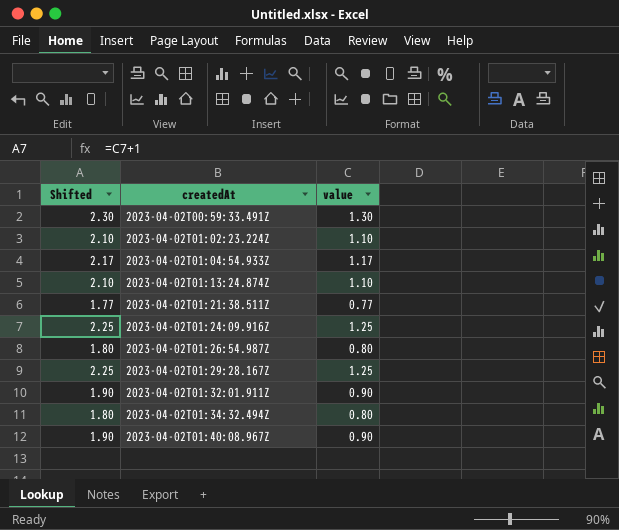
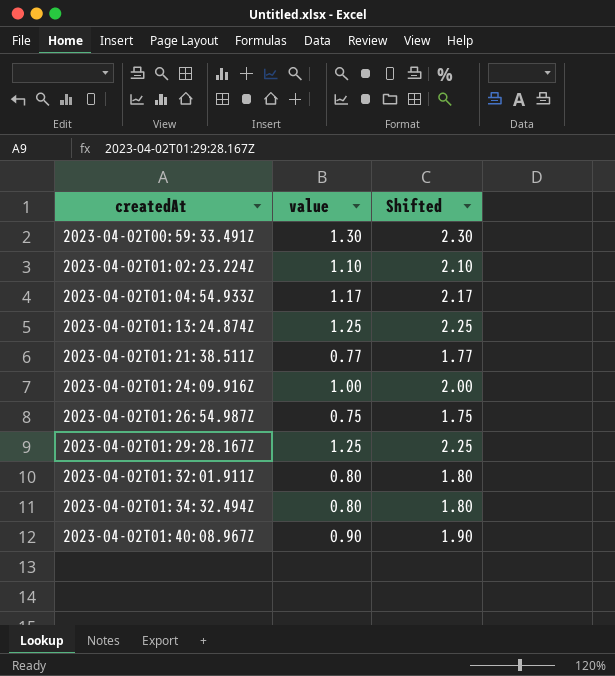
column Shifted | position: 1 -> 3
2023-04-02T01:13:24.874Z | value: 1.10 -> 1.25
2023-04-02T01:13:24.874Z | Shifted: 2.10 -> 2.25
2023-04-02T01:24:09.916Z | value: 1.25 -> 1.00
2023-04-02T01:24:09.916Z | Shifted: 2.25 -> 2.00
2023-04-02T01:26:54.987Z | value: 0.80 -> 0.75
2023-04-02T01:26:54.987Z | Shifted: 1.80 -> 1.75
2023-04-02T01:32:01.911Z | value: 0.90 -> 0.80
2023-04-02T01:32:01.911Z | Shifted: 1.90 -> 1.80

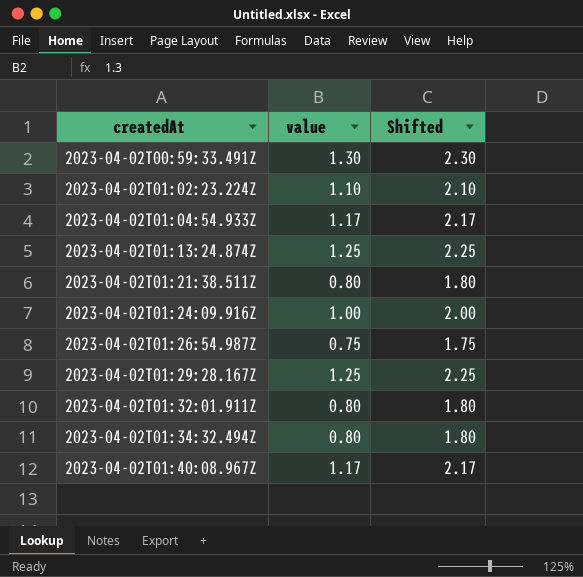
2023-04-02T01:21:38.511Z | value: 0.77 -> 0.80
2023-04-02T01:21:38.511Z | Shifted: 1.77 -> 1.80
2023-04-02T01:40:08.967Z | value: 0.90 -> 1.17
2023-04-02T01:40:08.967Z | Shifted: 1.90 -> 2.17

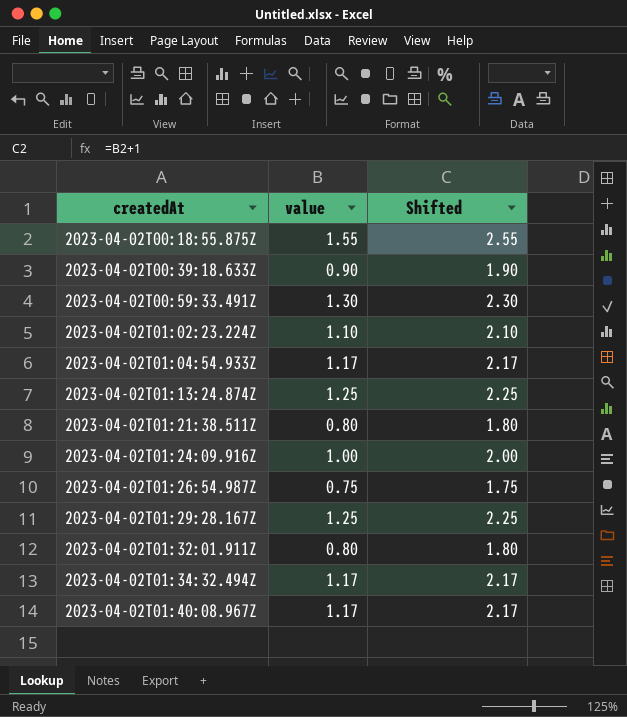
row 2023-04-02T00:18:55.875Z: none -> 1.55 | 2.55
row 2023-04-02T00:39:18.633Z: none -> 0.90 | 1.90
2023-04-02T01:34:32.494Z | value: 0.80 -> 1.17
2023-04-02T01:34:32.494Z | Shifted: 1.80 -> 2.17

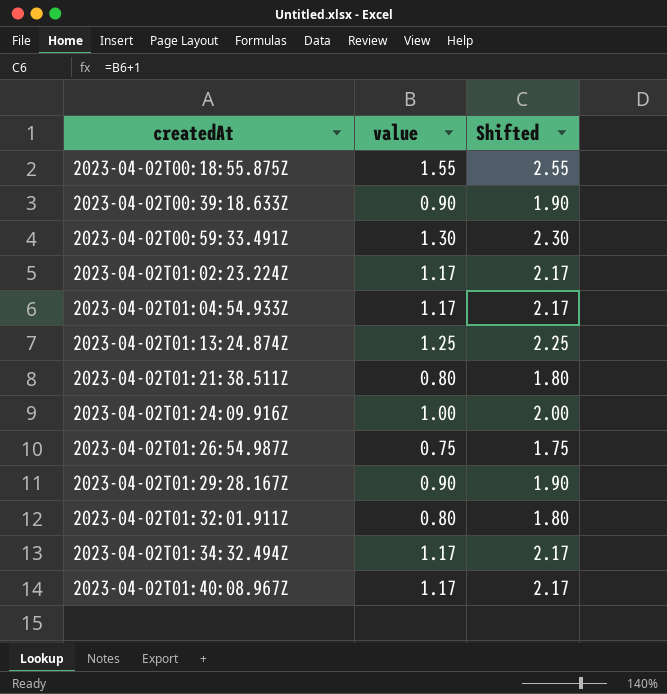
2023-04-02T01:02:23.224Z | value: 1.10 -> 1.17
2023-04-02T01:02:23.224Z | Shifted: 2.10 -> 2.17
2023-04-02T01:29:28.167Z | value: 1.25 -> 0.90
2023-04-02T01:29:28.167Z | Shifted: 2.25 -> 1.90

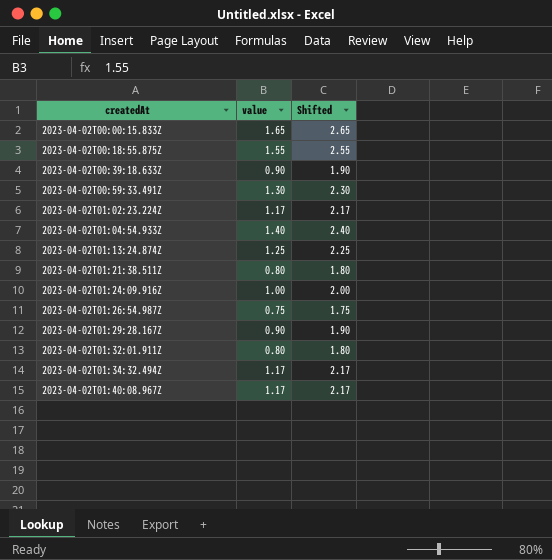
row 2023-04-02T00:00:15.833Z: none -> 1.65 | 2.65
2023-04-02T01:04:54.933Z | value: 1.17 -> 1.40
2023-04-02T01:04:54.933Z | Shifted: 2.17 -> 2.40

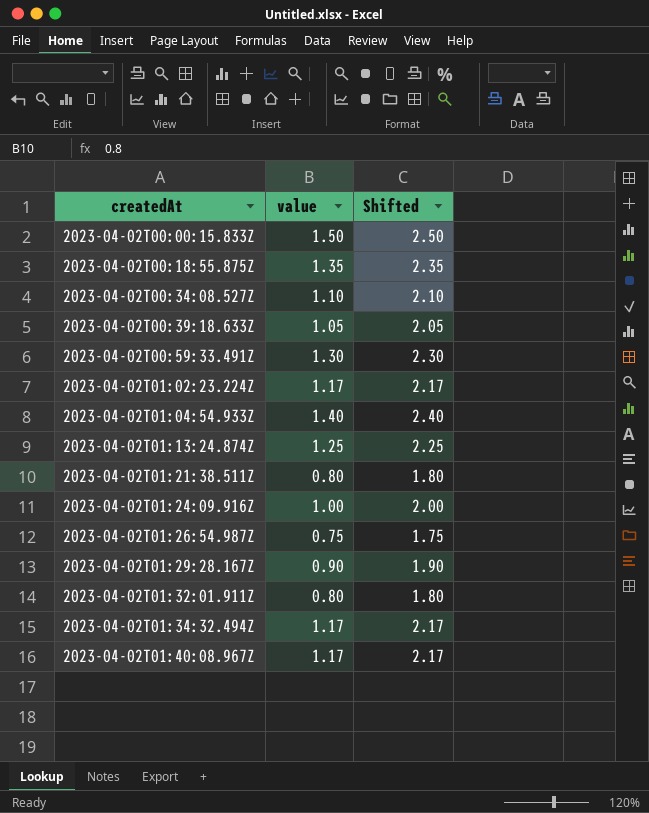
2023-04-02T00:00:15.833Z | value: 1.65 -> 1.50
2023-04-02T00:00:15.833Z | Shifted: 2.65 -> 2.50
2023-04-02T00:18:55.875Z | value: 1.55 -> 1.35
2023-04-02T00:18:55.875Z | Shifted: 2.55 -> 2.35
row 2023-04-02T00:34:08.527Z: none -> 1.10 | 2.10
2023-04-02T00:39:18.633Z | value: 0.90 -> 1.05
2023-04-02T00:39:18.633Z | Shifted: 1.90 -> 2.05

